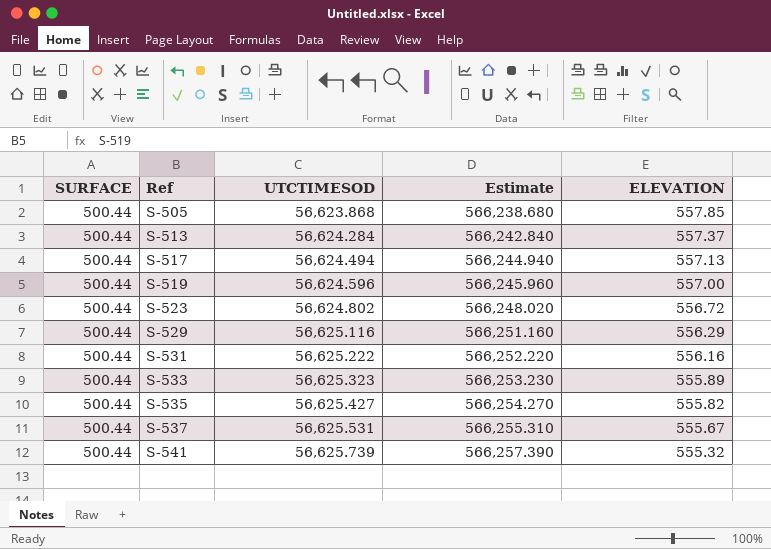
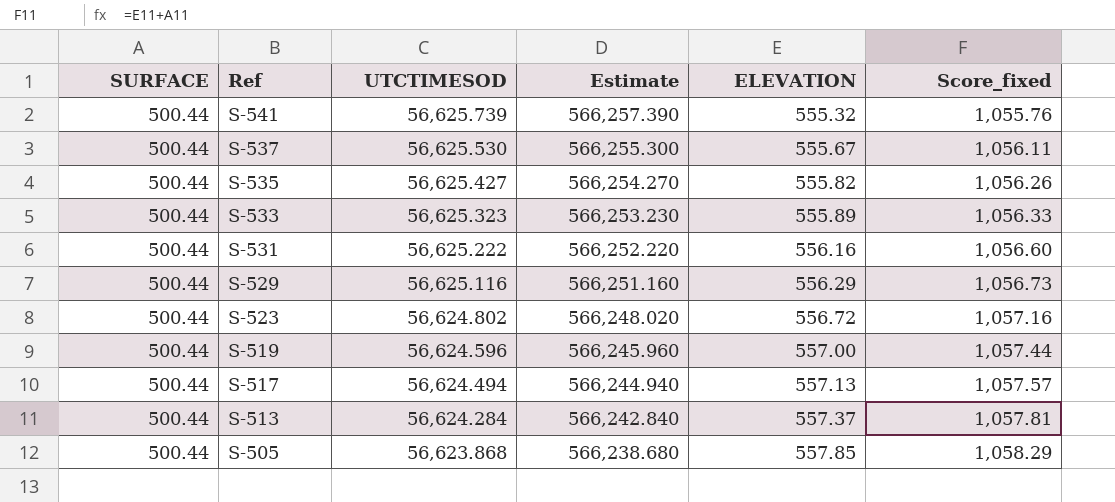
row order: Ref ascending -> Ref descending
column Score_fixed | formula: none -> [SURFACE] + [ELEVATION]
S-537 | UTCTIMESOD: 56,625.531 -> 56,625.530
S-537 | Estimate: 566,255.310 -> 566,255.300

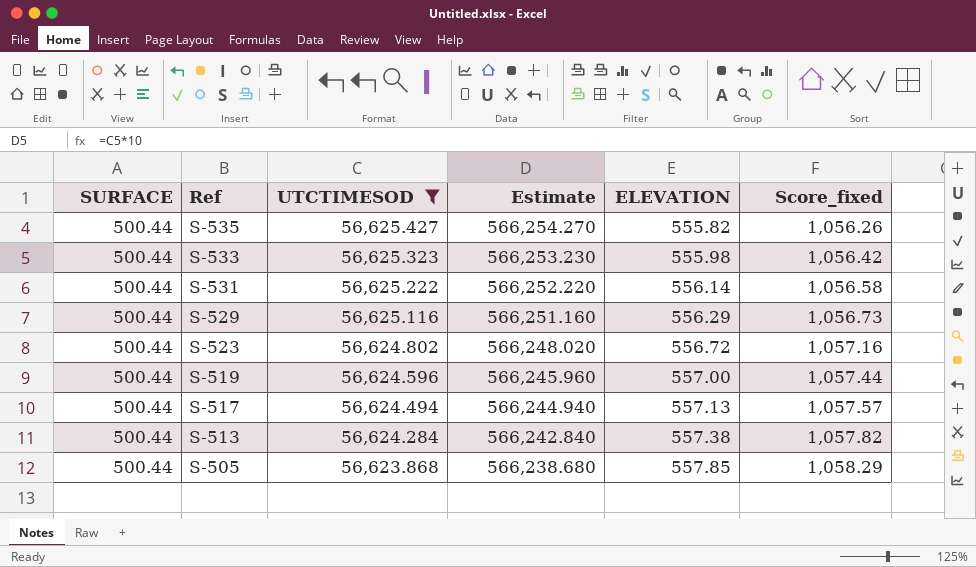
filter: none -> UTCTIMESOD <= 56,625.427
S-533 | ELEVATION: 555.89 -> 555.98
S-533 | Score_fixed: 1,056.33 -> 1,056.42
S-531 | ELEVATION: 556.16 -> 556.14
S-531 | Score_fixed: 1,056.60 -> 1,056.58
S-513 | ELEVATION: 557.37 -> 557.38
S-513 | Score_fixed: 1,057.81 -> 1,057.82

